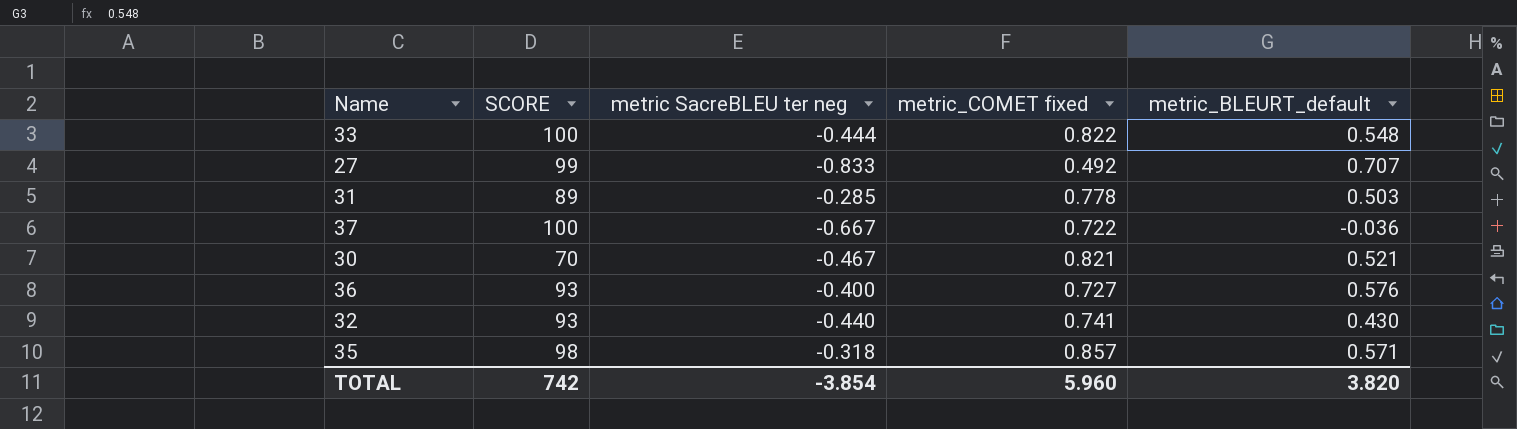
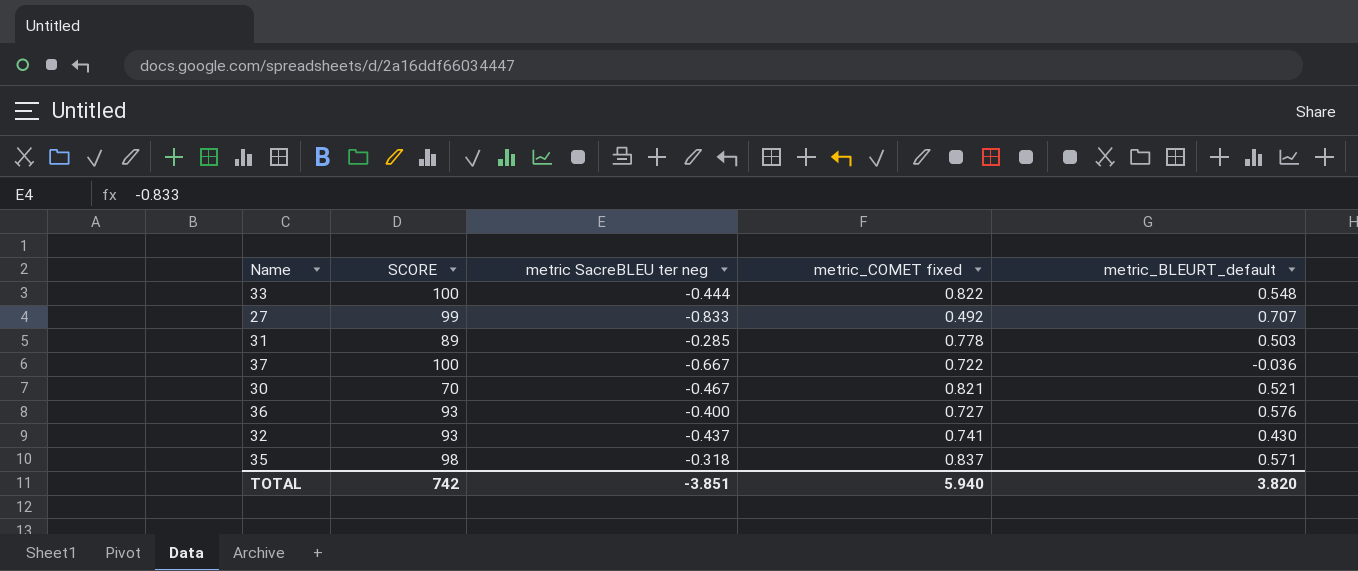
32 | metric SacreBLEU ter neg: -0.440 -> -0.437
35 | metric_COMET fixed: 0.857 -> 0.837
TOTAL | metric SacreBLEU ter neg: -3.854 -> -3.851
TOTAL | metric_COMET fixed: 5.960 -> 5.940

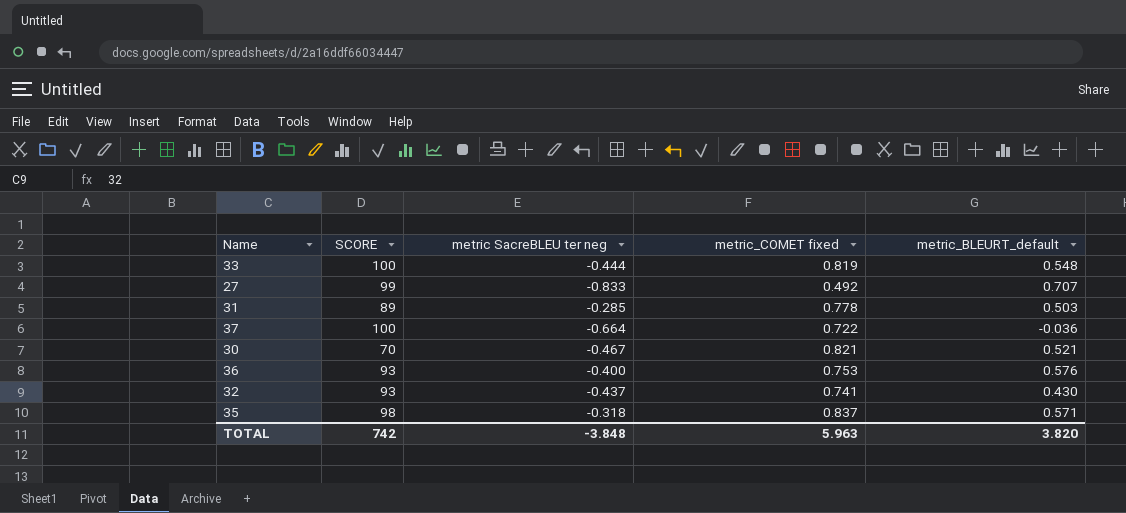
33 | metric_COMET fixed: 0.822 -> 0.819
37 | metric SacreBLEU ter neg: -0.667 -> -0.664
36 | metric_COMET fixed: 0.727 -> 0.753
TOTAL | metric SacreBLEU ter neg: -3.851 -> -3.848
TOTAL | metric_COMET fixed: 5.940 -> 5.963

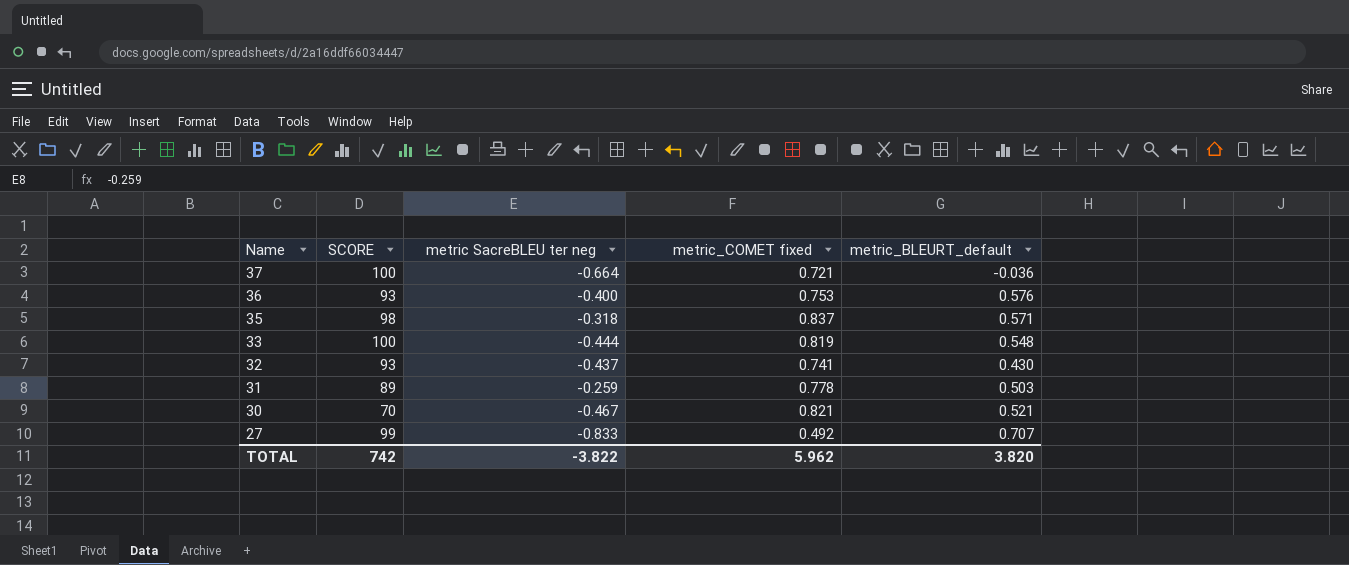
row order: none -> Name descending
37 | metric_COMET fixed: 0.722 -> 0.721
31 | metric SacreBLEU ter neg: -0.285 -> -0.259
TOTAL | metric SacreBLEU ter neg: -3.848 -> -3.822
TOTAL | metric_COMET fixed: 5.963 -> 5.962

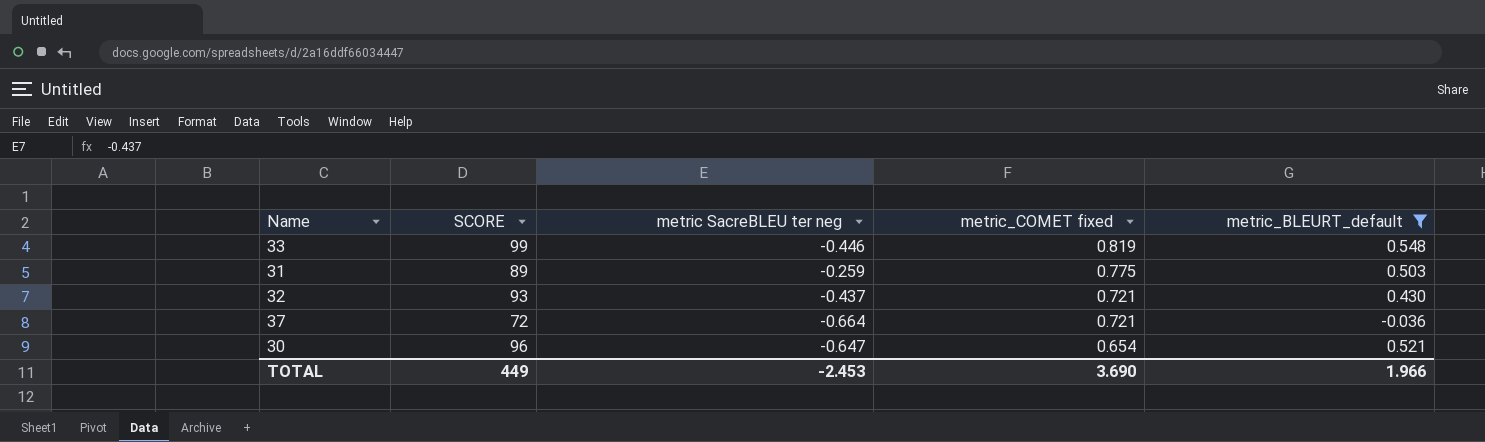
filter: none -> metric_BLEURT_default <= 0.548
row order: Name descending -> metric_COMET fixed descending
33 | SCORE: 100 -> 99
33 | metric SacreBLEU ter neg: -0.444 -> -0.446
31 | metric_COMET fixed: 0.778 -> 0.775
32 | metric_COMET fixed: 0.741 -> 0.721
37 | SCORE: 100 -> 72
30 | SCORE: 70 -> 96
30 | metric SacreBLEU ter neg: -0.467 -> -0.647
30 | metric_COMET fixed: 0.821 -> 0.654
TOTAL | SCORE: 742 -> 449
TOTAL | metric SacreBLEU ter neg: -3.822 -> -2.453
TOTAL | metric_COMET fixed: 5.962 -> 3.690
TOTAL | metric_BLEURT_default: 3.820 -> 1.966

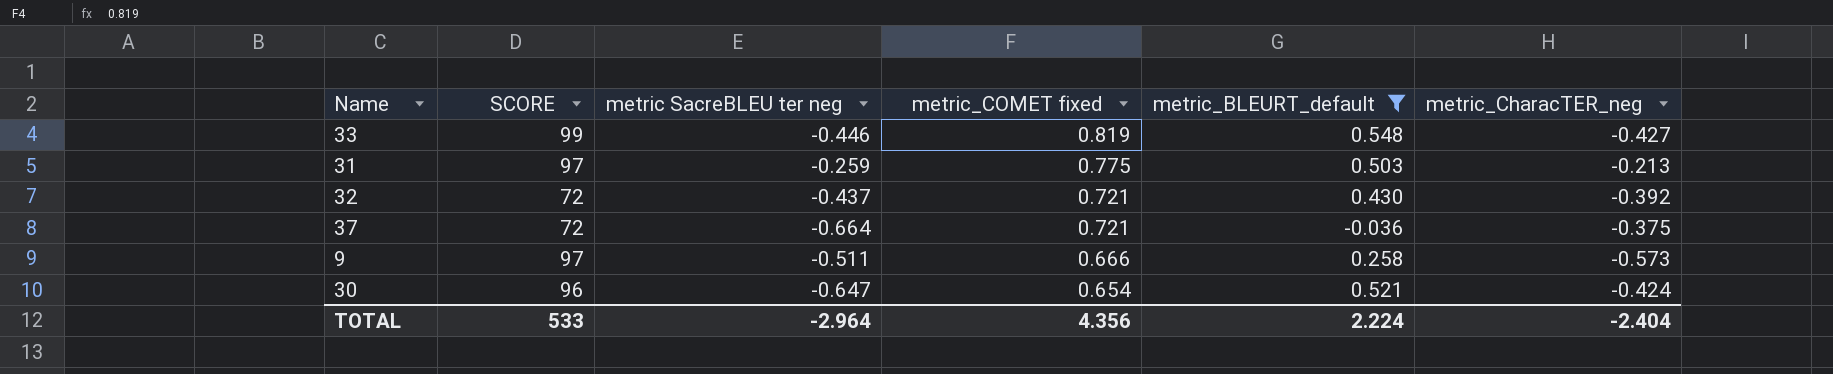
column metric_CharacTER_neg | position: none -> 6
31 | SCORE: 89 -> 97
32 | SCORE: 93 -> 72
row 9: none -> 97 | -0.511 | 0.666 | 0.258 | -0.573
TOTAL | SCORE: 449 -> 533
TOTAL | metric SacreBLEU ter neg: -2.453 -> -2.964
TOTAL | metric_COMET fixed: 3.690 -> 4.356
TOTAL | metric_BLEURT_default: 1.966 -> 2.224

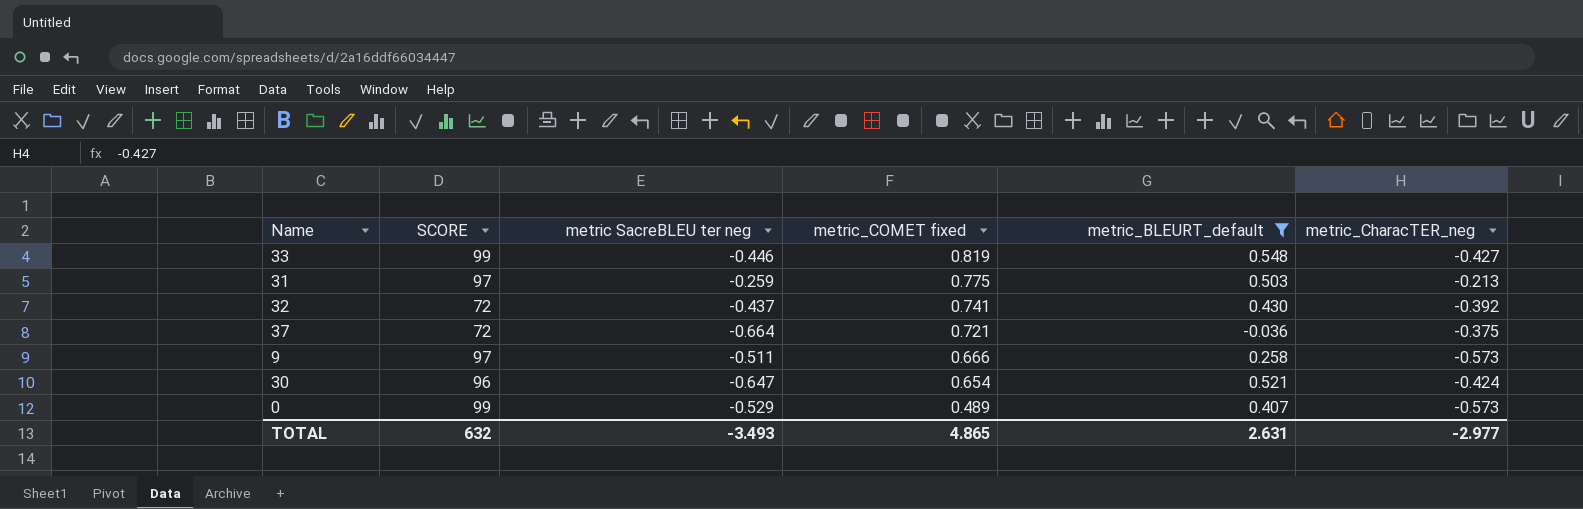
32 | metric_COMET fixed: 0.721 -> 0.741
row 0: none -> 99 | -0.529 | 0.489 | 0.407 | -0.573
TOTAL | SCORE: 533 -> 632
TOTAL | metric SacreBLEU ter neg: -2.964 -> -3.493
TOTAL | metric_COMET fixed: 4.356 -> 4.865
TOTAL | metric_BLEURT_default: 2.224 -> 2.631
TOTAL | metric_CharacTER_neg: -2.404 -> -2.977

